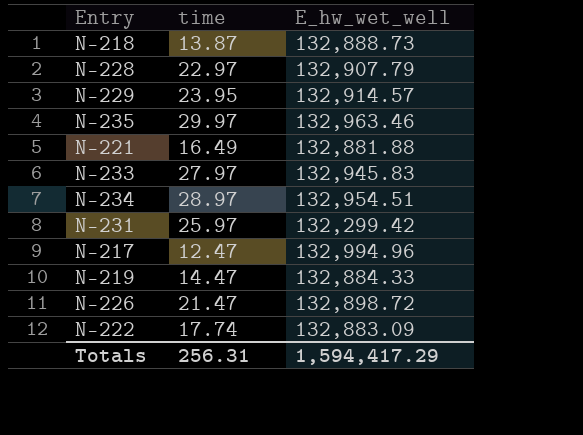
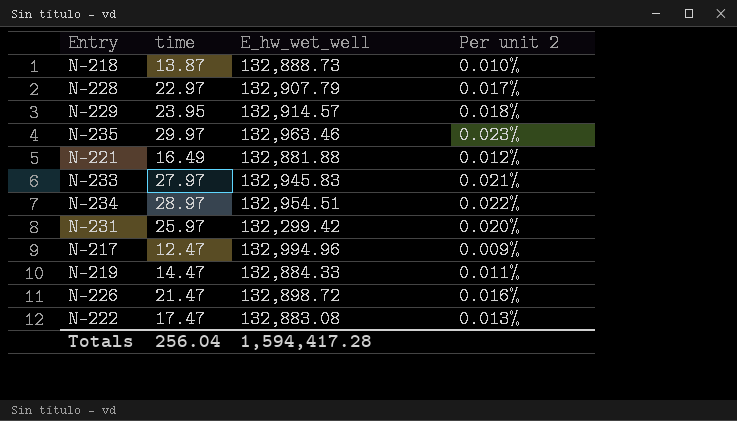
column Per unit 2 | formula: none -> [time] / [E_hw_wet_well]
N-222 | time: 17.74 -> 17.47
N-222 | E_hw_wet_well: 132,883.09 -> 132,883.08
Totals | time: 256.31 -> 256.04
Totals | E_hw_wet_well: 1,594,417.29 -> 1,594,417.28

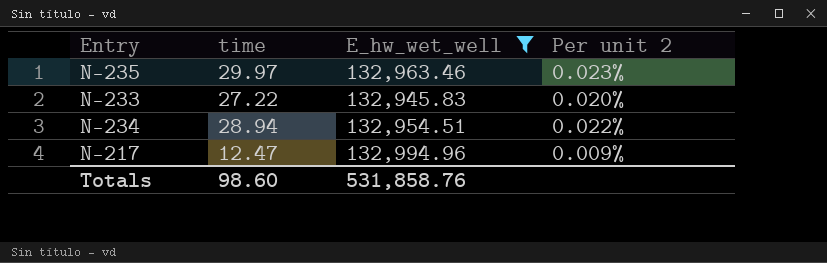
filter: none -> E_hw_wet_well >= 132,945.83
N-233 | time: 27.97 -> 27.22
N-233 | Per unit 2: 0.021% -> 0.020%
N-234 | time: 28.97 -> 28.94
Totals | time: 256.04 -> 98.60
Totals | E_hw_wet_well: 1,594,417.28 -> 531,858.76

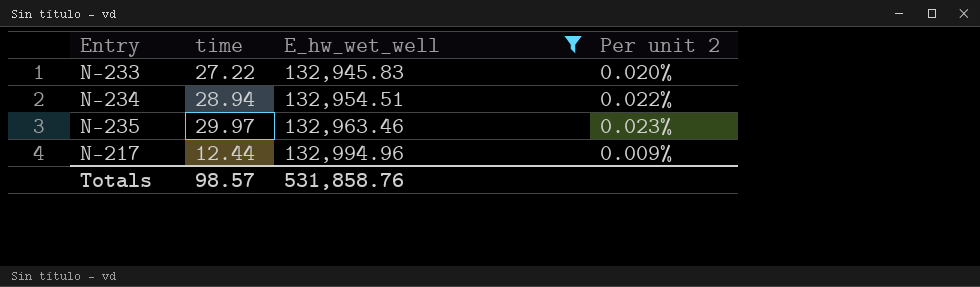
row order: none -> E_hw_wet_well ascending
N-217 | time: 12.47 -> 12.44
Totals | time: 98.60 -> 98.57

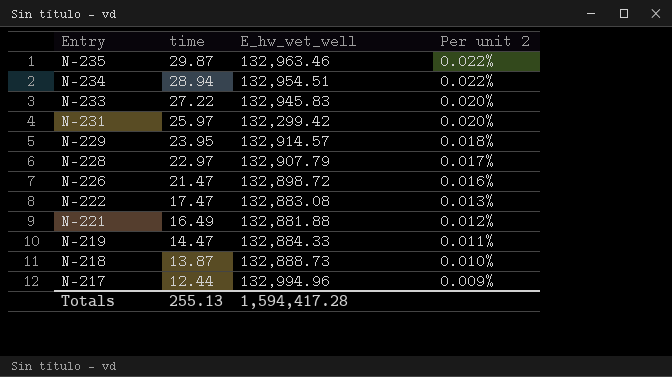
filter: E_hw_wet_well >= 132,945.83 -> none
row order: E_hw_wet_well ascending -> Entry descending
N-235 | time: 29.97 -> 29.87
N-235 | Per unit 2: 0.023% -> 0.022%
Totals | time: 98.57 -> 255.13
Totals | E_hw_wet_well: 531,858.76 -> 1,594,417.28

